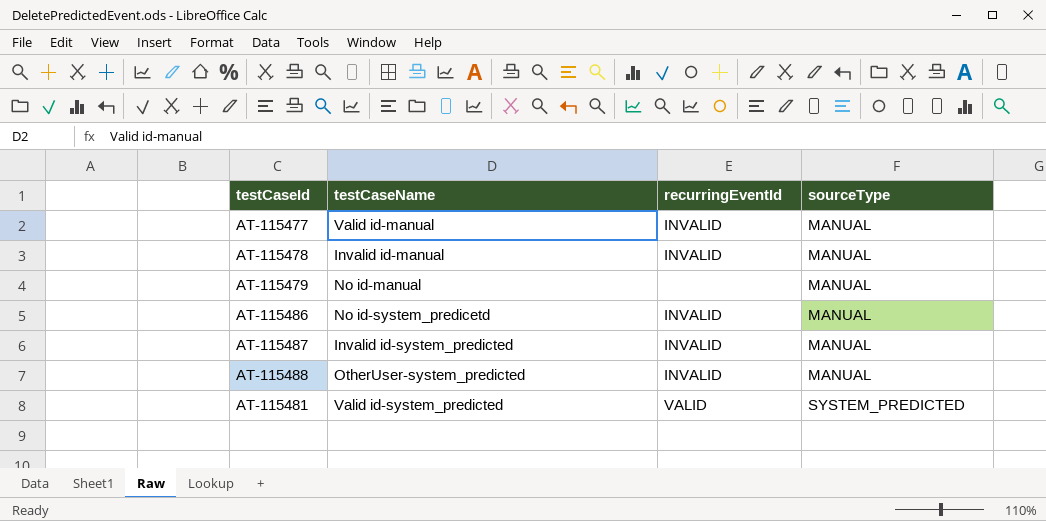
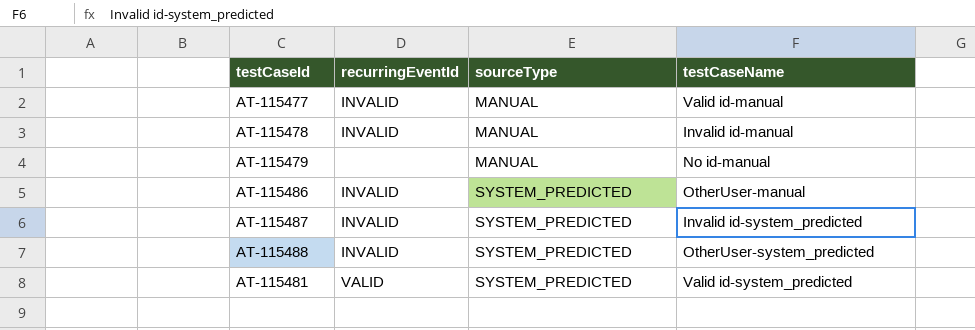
column testCaseName | position: 2 -> 4
AT-115486 | sourceType: MANUAL -> SYSTEM_PREDICTED
AT-115486 | testCaseName: No id-system_predicetd -> OtherUser-manual
AT-115487 | sourceType: MANUAL -> SYSTEM_PREDICTED
AT-115488 | sourceType: MANUAL -> SYSTEM_PREDICTED

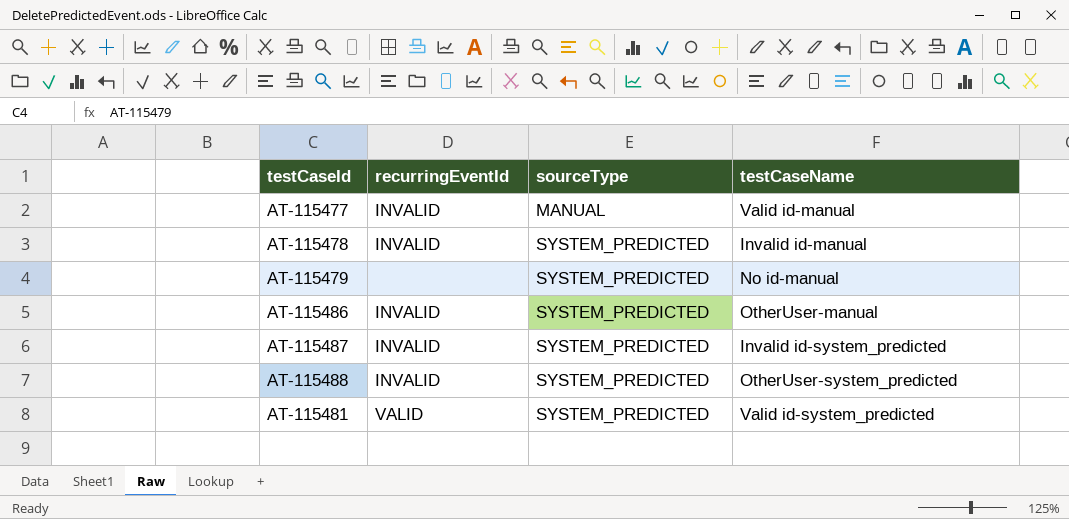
AT-115478 | sourceType: MANUAL -> SYSTEM_PREDICTED
AT-115479 | sourceType: MANUAL -> SYSTEM_PREDICTED

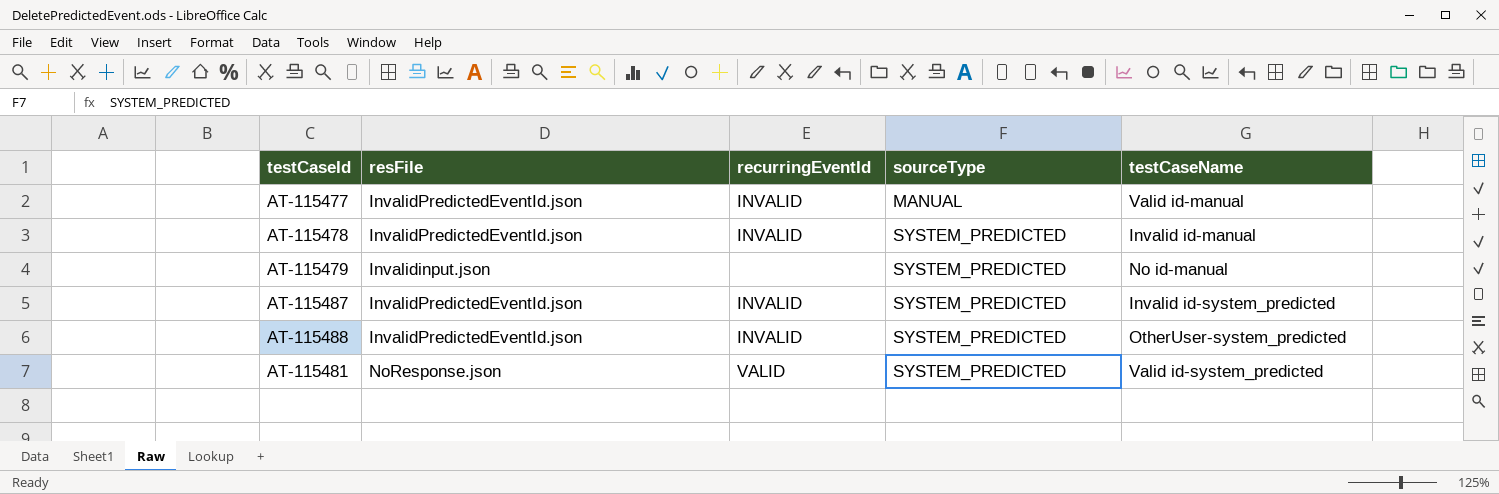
column resFile | position: none -> 2
row AT-115486: INVALID | SYSTEM_PREDICTED | OtherUser-manual -> none

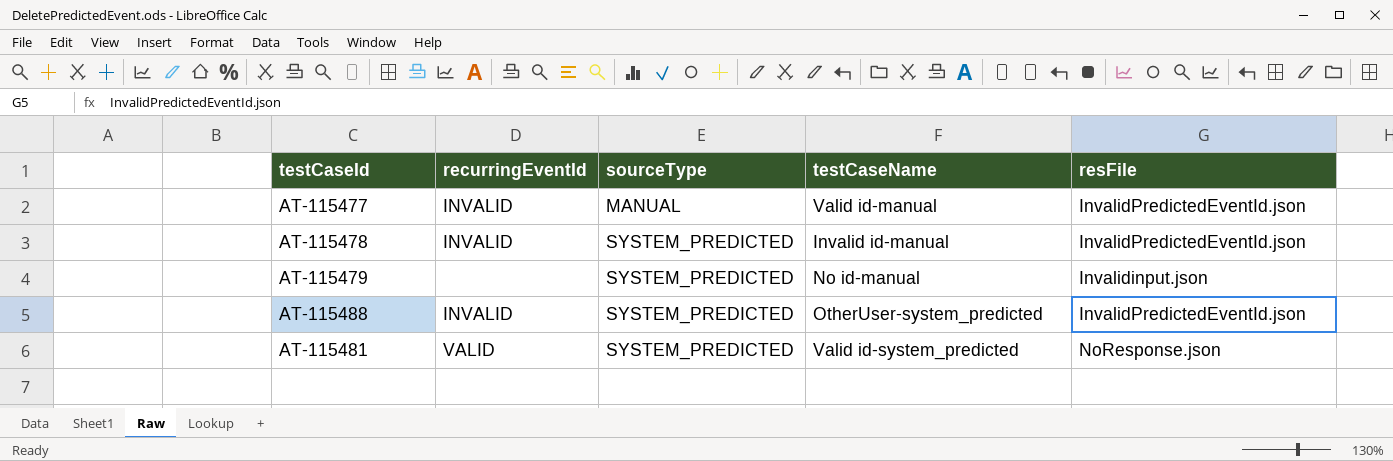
column resFile | position: 2 -> 5
row AT-115487: InvalidPredictedEventId.json | INVALID | SYSTEM_PREDICTED | Invalid id-system_predicted -> none

